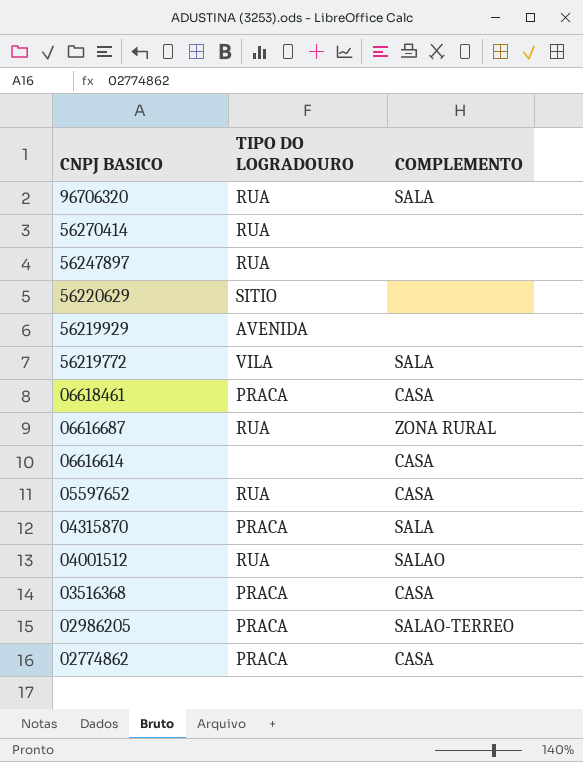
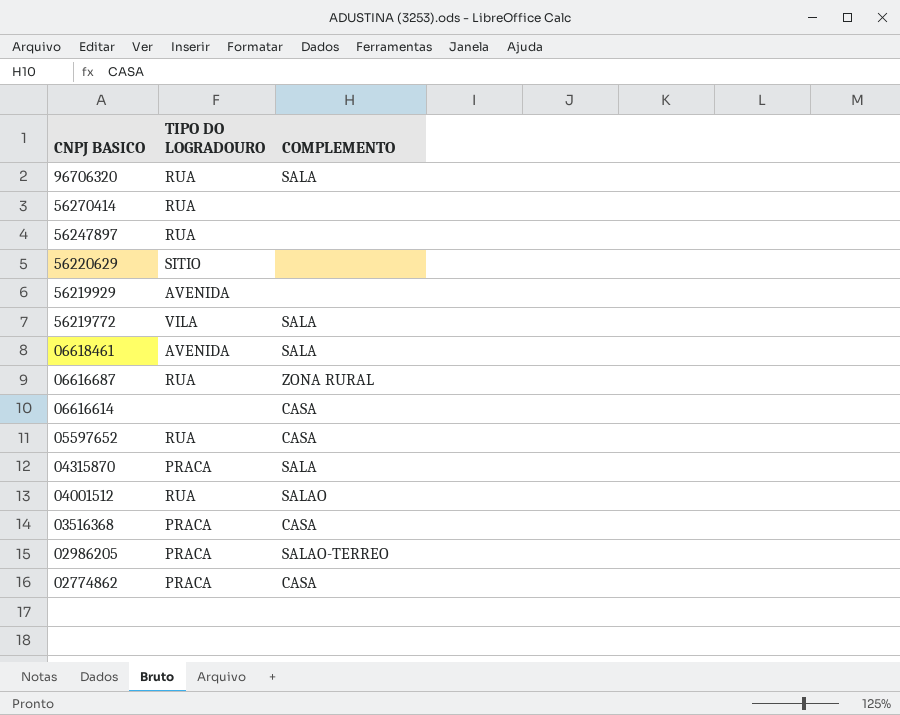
06618461 | TIPO DO LOGRADOURO: PRACA -> AVENIDA
06618461 | COMPLEMENTO: CASA -> SALA

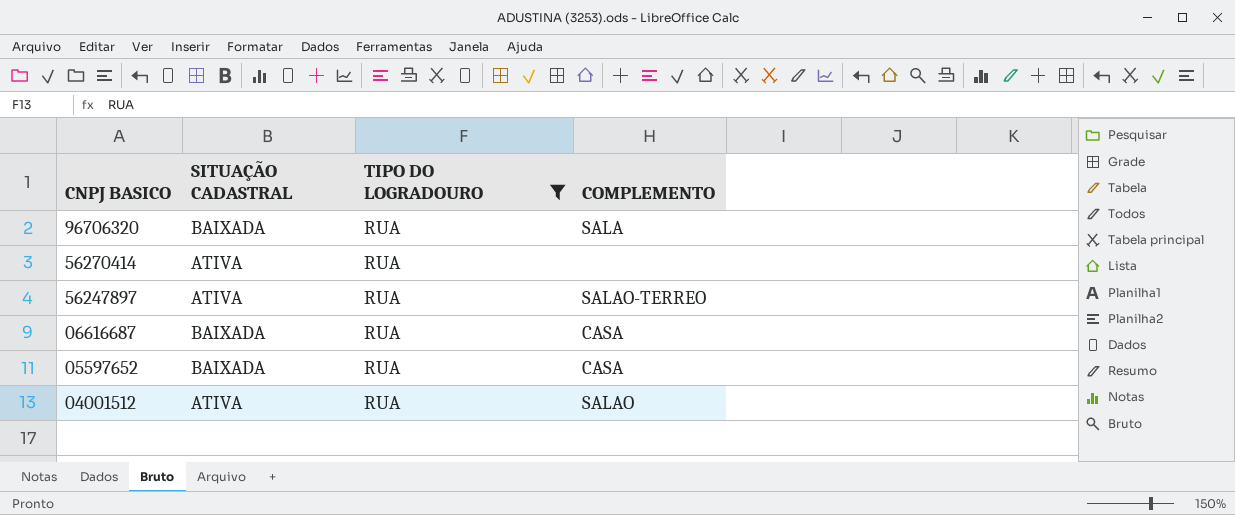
filter: none -> TIPO DO LOGRADOURO = RUA
column SITUAÇÃO CADASTRAL | position: none -> 2
56247897 | COMPLEMENTO: none -> SALAO-TERREO
06616687 | COMPLEMENTO: ZONA RURAL -> CASA

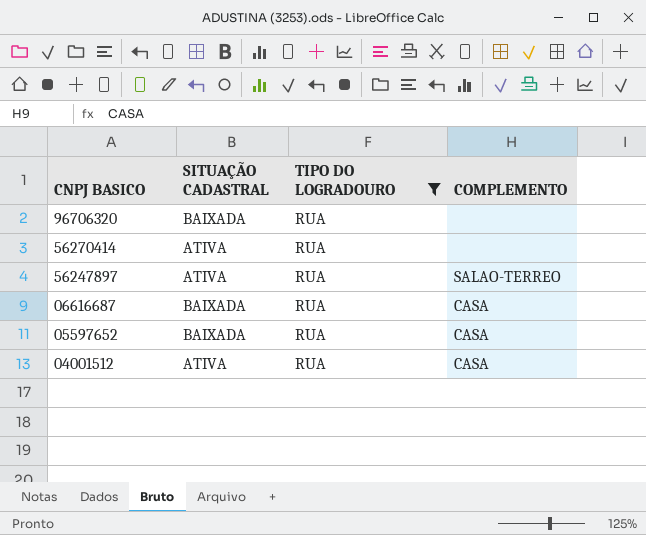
96706320 | COMPLEMENTO: SALA -> none
04001512 | COMPLEMENTO: SALAO -> CASA

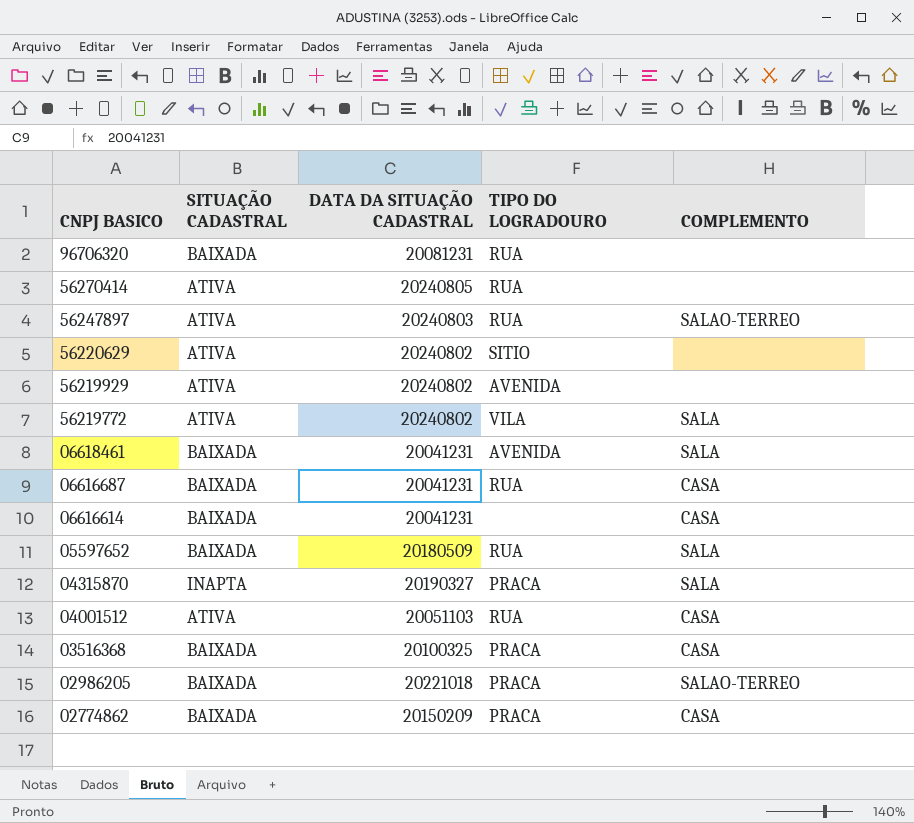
filter: TIPO DO LOGRADOURO = RUA -> none
column DATA DA SITUAÇÃO CADASTRAL | position: none -> 3
05597652 | COMPLEMENTO: CASA -> SALA

